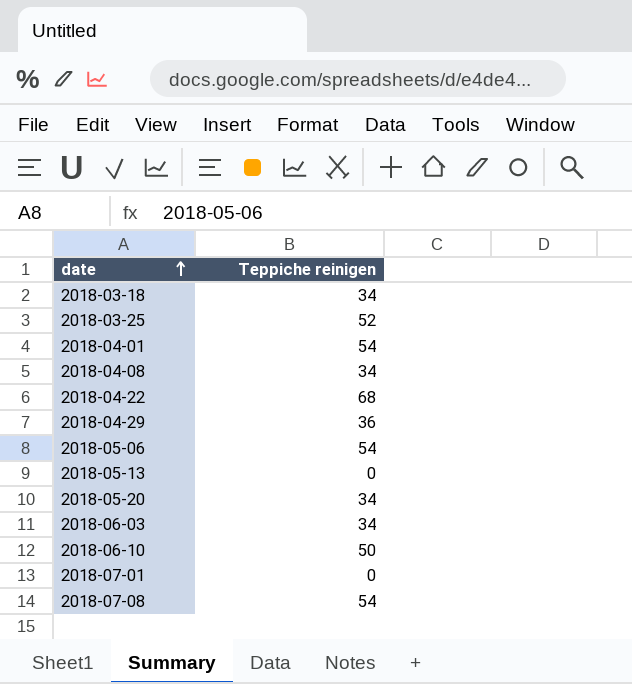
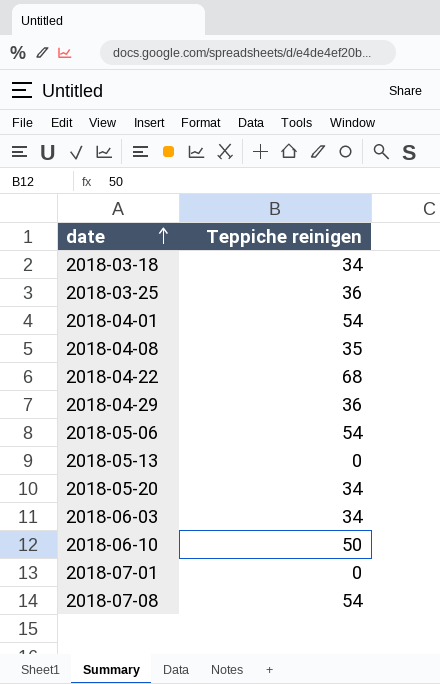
2018-03-25 | Teppiche reinigen: 52 -> 36
2018-04-08 | Teppiche reinigen: 34 -> 35

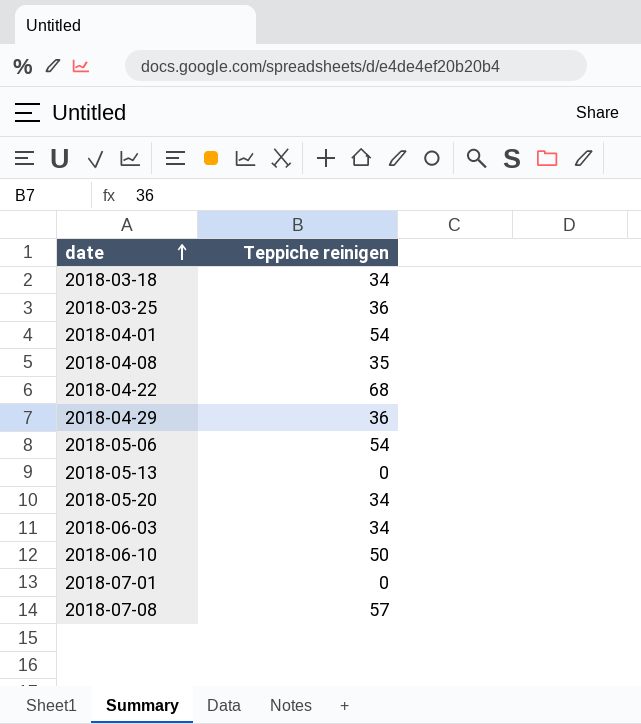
2018-07-08 | Teppiche reinigen: 54 -> 57

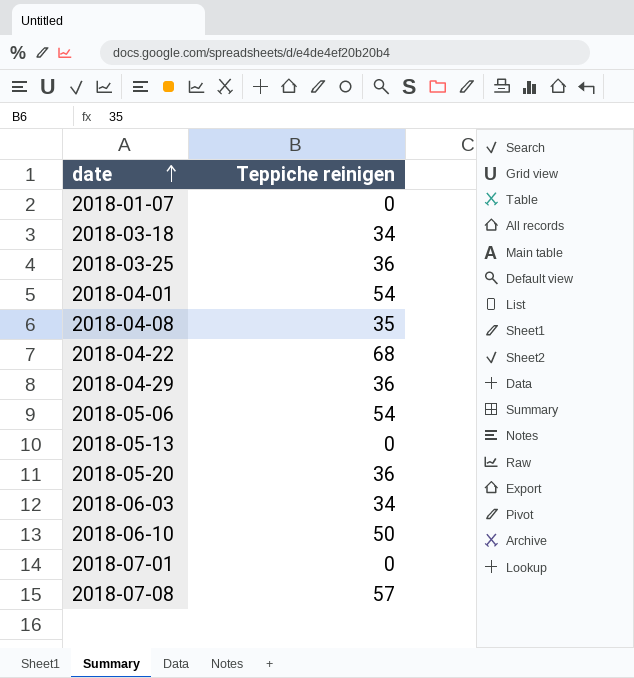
row 2018-01-07: none -> 0
2018-05-20 | Teppiche reinigen: 34 -> 36

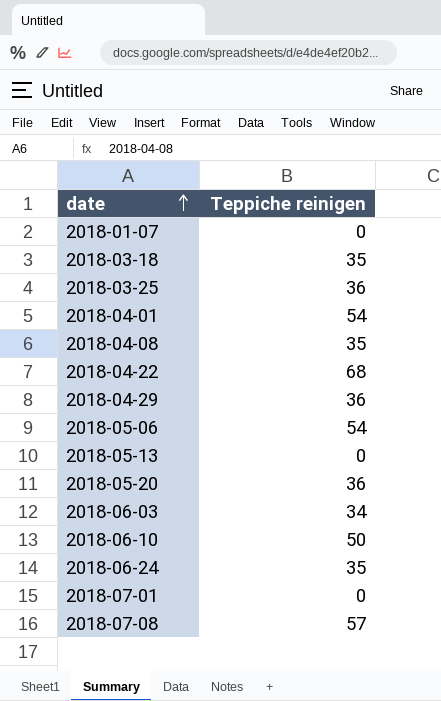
2018-03-18 | Teppiche reinigen: 34 -> 35
row 2018-06-24: none -> 35

